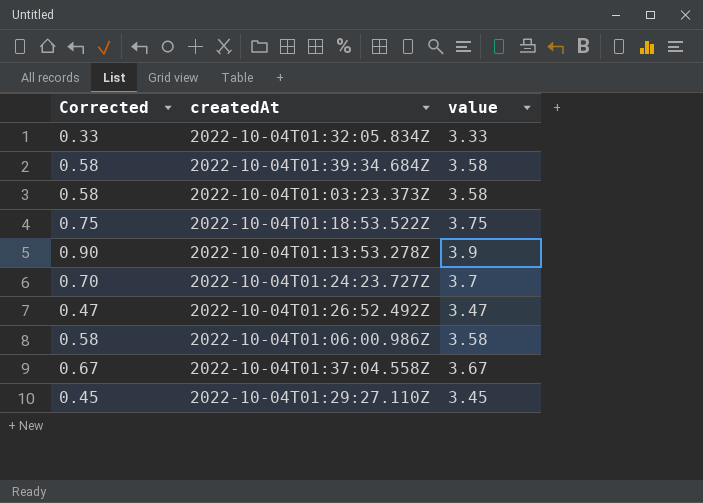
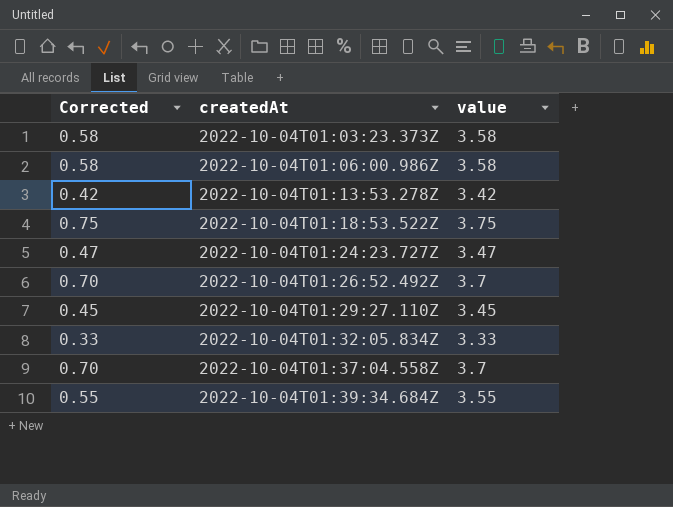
row order: none -> createdAt ascending
2022-10-04T01:13:53.278Z | Corrected: 0.90 -> 0.42
2022-10-04T01:13:53.278Z | value: 3.9 -> 3.42
2022-10-04T01:24:23.727Z | Corrected: 0.70 -> 0.47
2022-10-04T01:24:23.727Z | value: 3.7 -> 3.47
2022-10-04T01:26:52.492Z | Corrected: 0.47 -> 0.70
2022-10-04T01:26:52.492Z | value: 3.47 -> 3.7
2022-10-04T01:37:04.558Z | Corrected: 0.67 -> 0.70
2022-10-04T01:37:04.558Z | value: 3.67 -> 3.7
2022-10-04T01:39:34.684Z | Corrected: 0.58 -> 0.55
2022-10-04T01:39:34.684Z | value: 3.58 -> 3.55

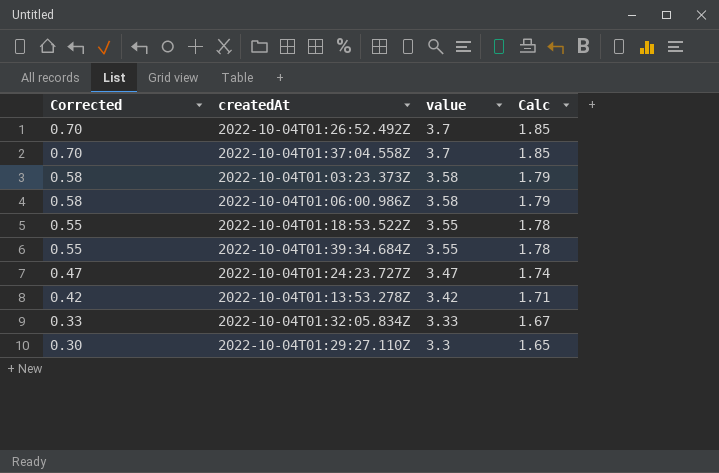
row order: createdAt ascending -> Corrected descending
column Calc | formula: none -> [value] * 0.5
2022-10-04T01:18:53.522Z | Corrected: 0.75 -> 0.55
2022-10-04T01:18:53.522Z | value: 3.75 -> 3.55
2022-10-04T01:29:27.110Z | Corrected: 0.45 -> 0.30
2022-10-04T01:29:27.110Z | value: 3.45 -> 3.3

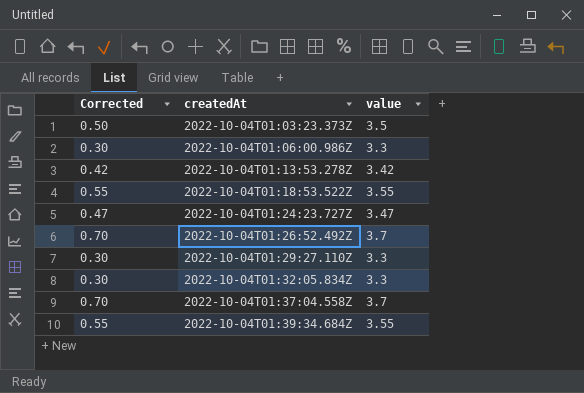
row order: Corrected descending -> createdAt ascending
column Calc | formula: [value] * 0.5 -> none
2022-10-04T01:03:23.373Z | Corrected: 0.58 -> 0.50
2022-10-04T01:03:23.373Z | value: 3.58 -> 3.5
2022-10-04T01:06:00.986Z | Corrected: 0.58 -> 0.30
2022-10-04T01:06:00.986Z | value: 3.58 -> 3.3
2022-10-04T01:32:05.834Z | Corrected: 0.33 -> 0.30
2022-10-04T01:32:05.834Z | value: 3.33 -> 3.3

